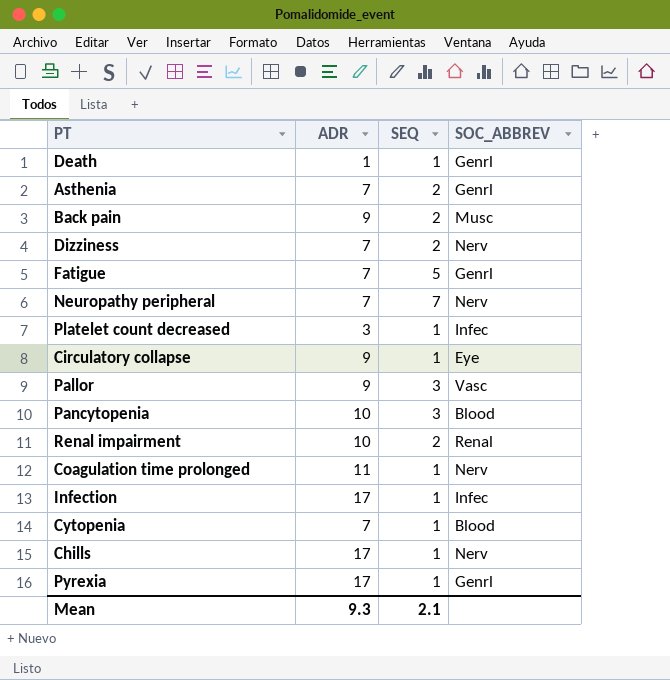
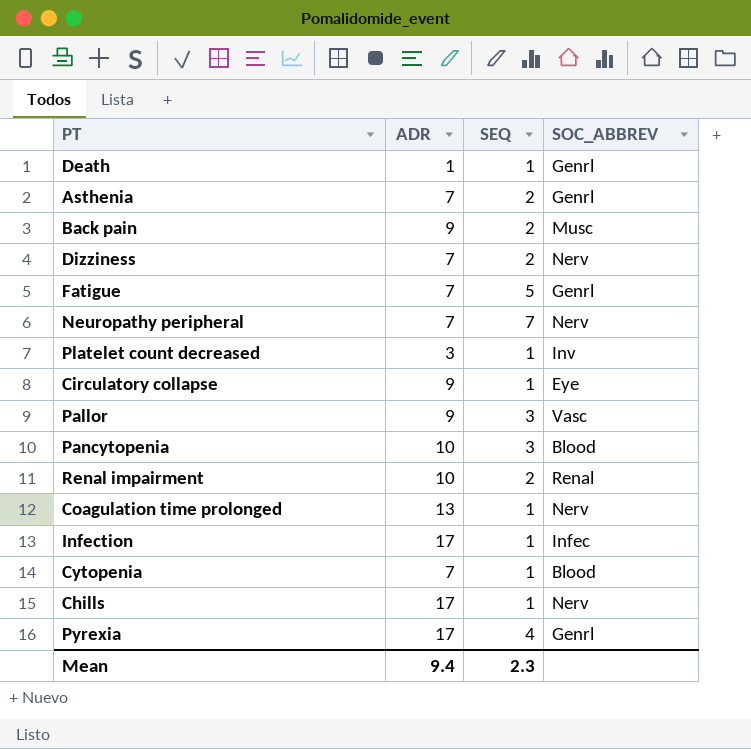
Platelet count decreased | SOC_ABBREV: Infec -> Inv
Coagulation time prolonged | ADR: 11 -> 13
Pyrexia | SEQ: 1 -> 4
Mean | ADR: 9.3 -> 9.4
Mean | SEQ: 2.1 -> 2.3

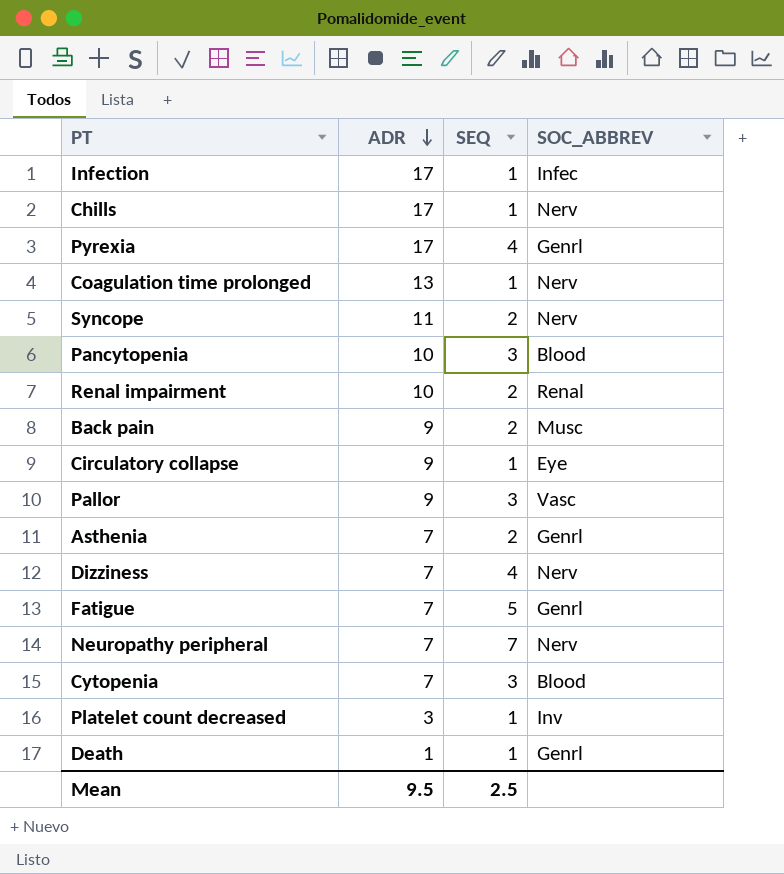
row order: none -> ADR descending
row Syncope: none -> 11 | 2 | Nerv
Dizziness | SEQ: 2 -> 4
Cytopenia | SEQ: 1 -> 3
Mean | ADR: 9.4 -> 9.5
Mean | SEQ: 2.3 -> 2.5

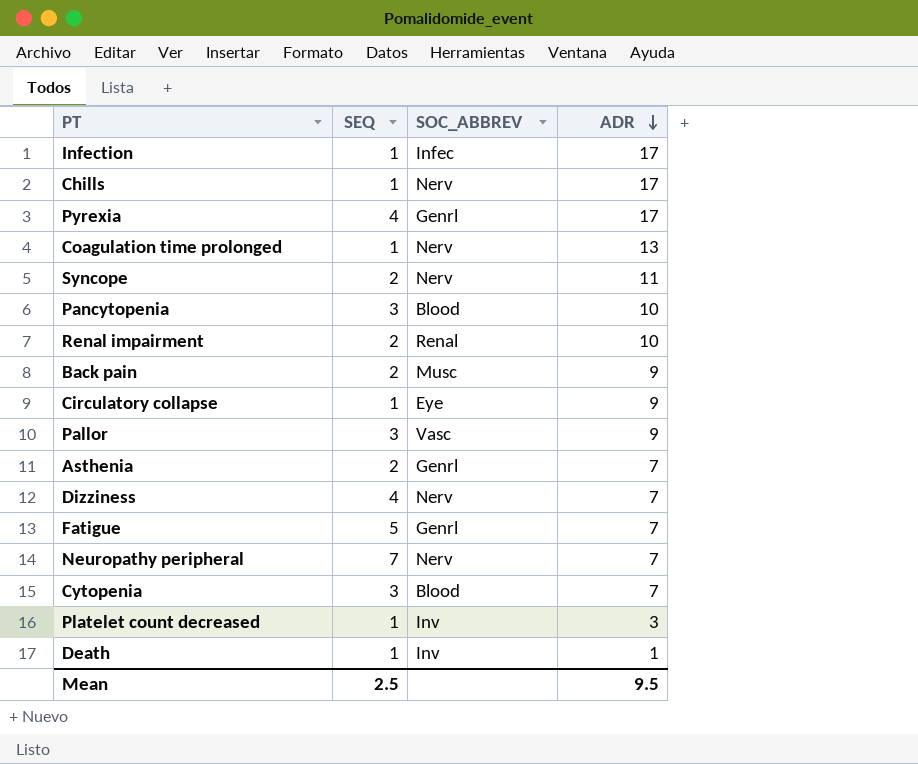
column ADR | position: 2 -> 4
Death | SOC_ABBREV: Genrl -> Inv

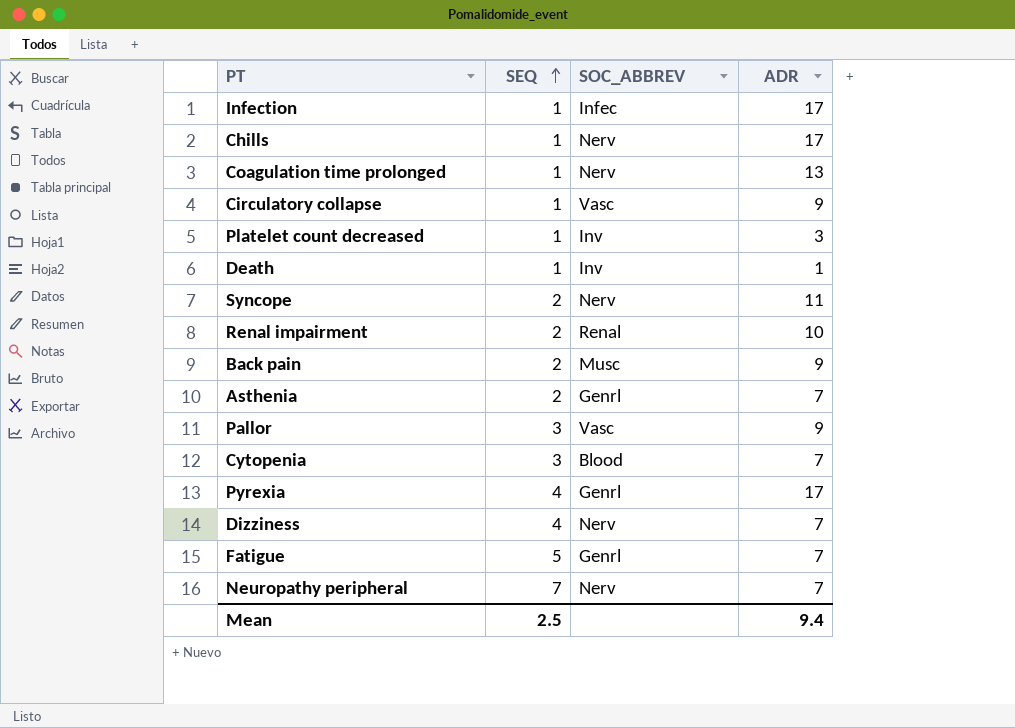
row order: ADR descending -> SEQ ascending
row Pancytopenia: 3 | Blood | 10 -> none
Circulatory collapse | SOC_ABBREV: Eye -> Vasc
Mean | ADR: 9.5 -> 9.4

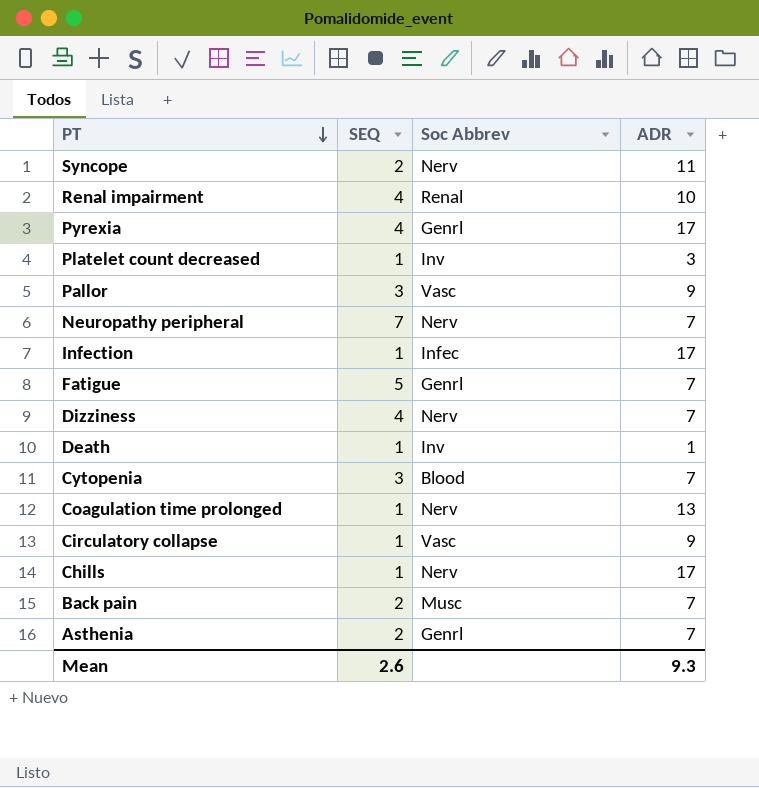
row order: SEQ ascending -> PT descending
column name: SOC_ABBREV -> Soc Abbrev
Renal impairment | SEQ: 2 -> 4
Back pain | ADR: 9 -> 7
Mean | SEQ: 2.5 -> 2.6
Mean | ADR: 9.4 -> 9.3

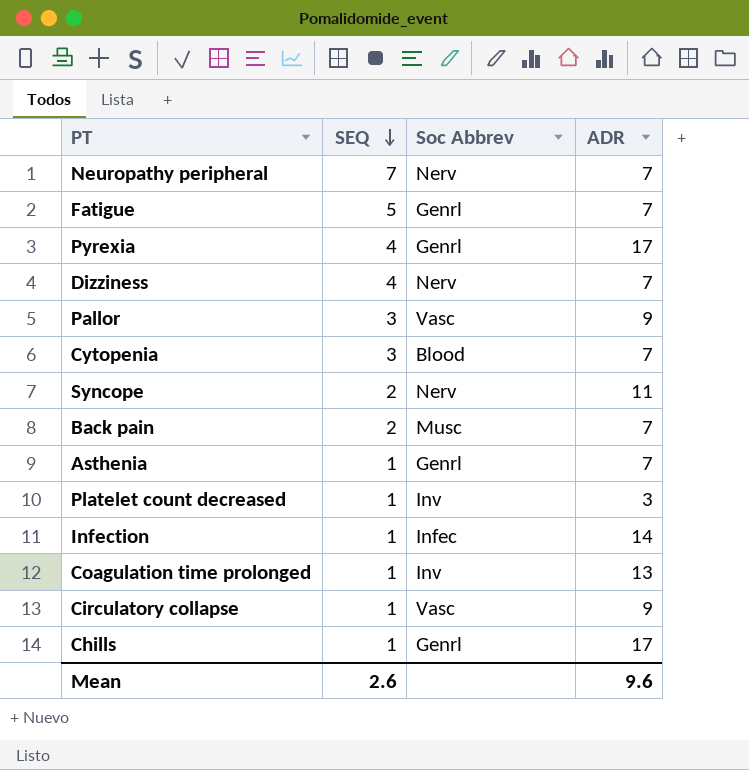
row order: PT descending -> SEQ descending
row Renal impairment: 4 | Renal | 10 -> none
row Death: 1 | Inv | 1 -> none
Asthenia | SEQ: 2 -> 1
Infection | ADR: 17 -> 14
Coagulation time prolonged | Soc Abbrev: Nerv -> Inv
Chills | Soc Abbrev: Nerv -> Genrl
Mean | ADR: 9.3 -> 9.6

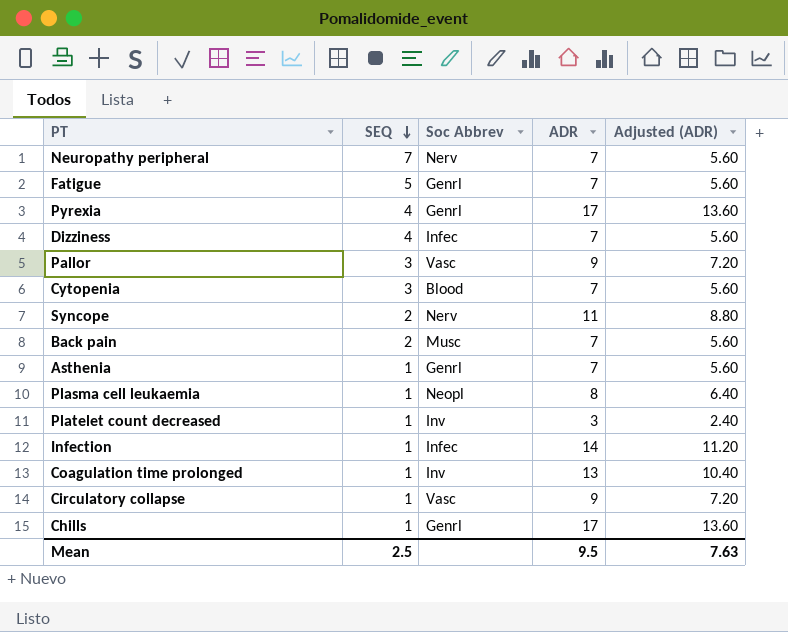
column Adjusted (ADR) | formula: none -> [ADR] * 0.8
Dizziness | Soc Abbrev: Nerv -> Infec
row Plasma cell leukaemia: none -> 1 | Neopl | 8 | 6.40
Mean | SEQ: 2.6 -> 2.5
Mean | ADR: 9.6 -> 9.5

